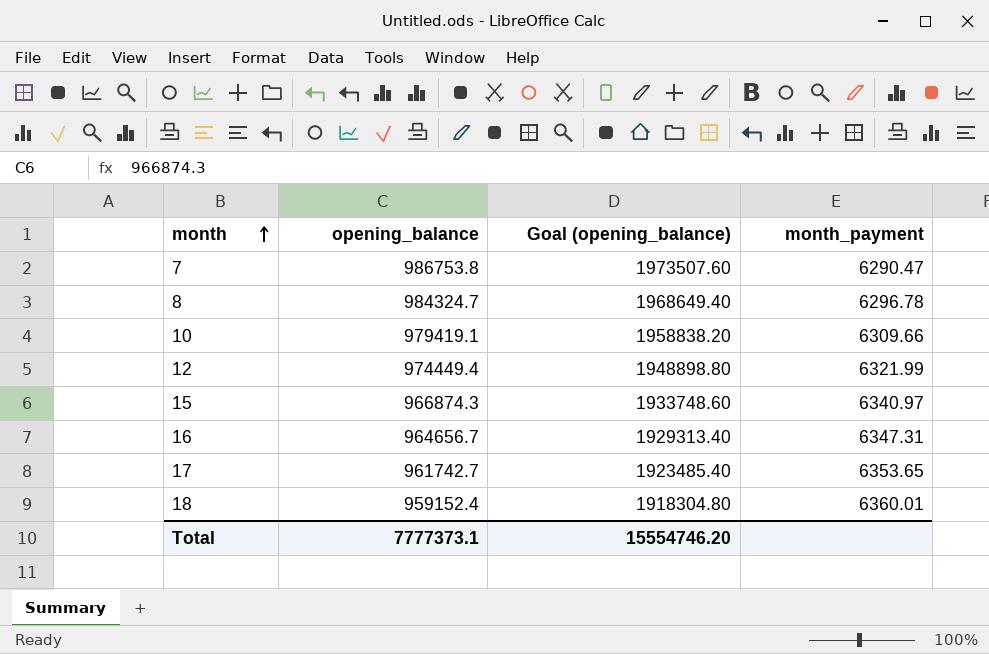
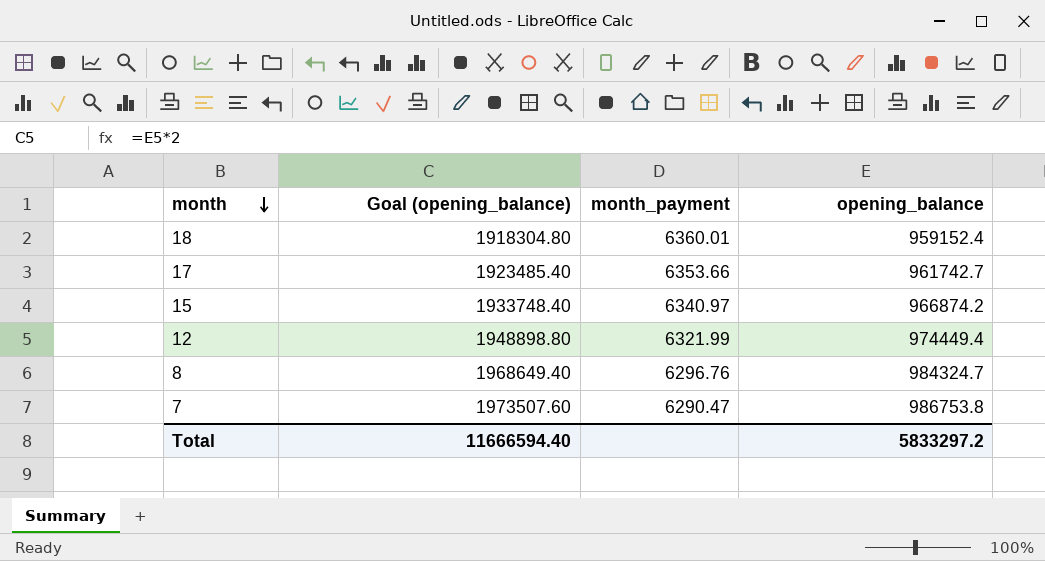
row order: month ascending -> month descending
column opening_balance | position: 2 -> 4
row 10: 979419.1 | 1958838.20 | 6309.66 -> none
row 16: 964656.7 | 1929313.40 | 6347.31 -> none
17 | month_payment: 6353.65 -> 6353.66
15 | Goal (opening_balance): 1933748.60 -> 1933748.40
15 | opening_balance: 966874.3 -> 966874.2
8 | month_payment: 6296.78 -> 6296.76
Total | Goal (opening_balance): 15554746.20 -> 11666594.40
Total | opening_balance: 7777373.1 -> 5833297.2

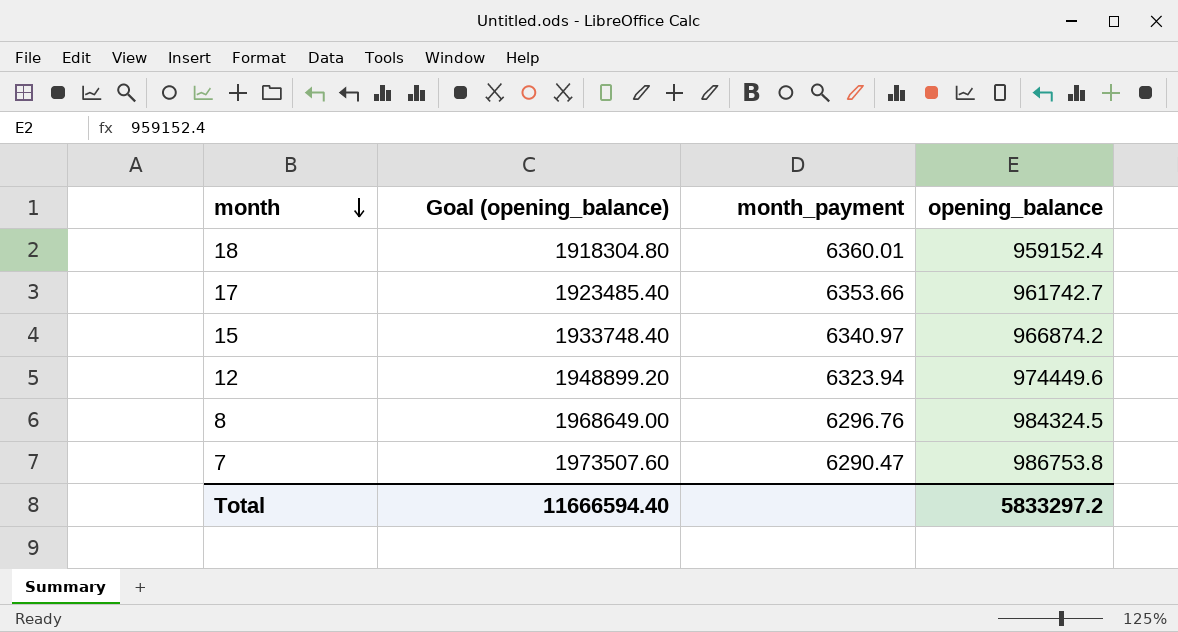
12 | Goal (opening_balance): 1948898.80 -> 1948899.20
12 | month_payment: 6321.99 -> 6323.94
12 | opening_balance: 974449.4 -> 974449.6
8 | Goal (opening_balance): 1968649.40 -> 1968649.00
8 | opening_balance: 984324.7 -> 984324.5

